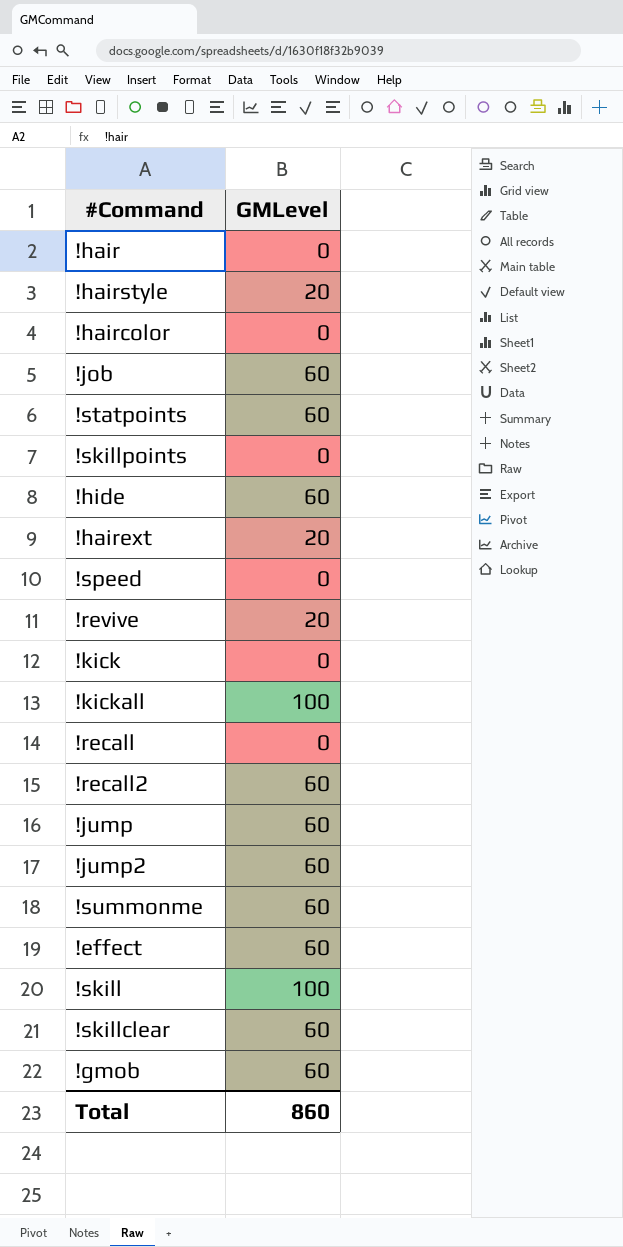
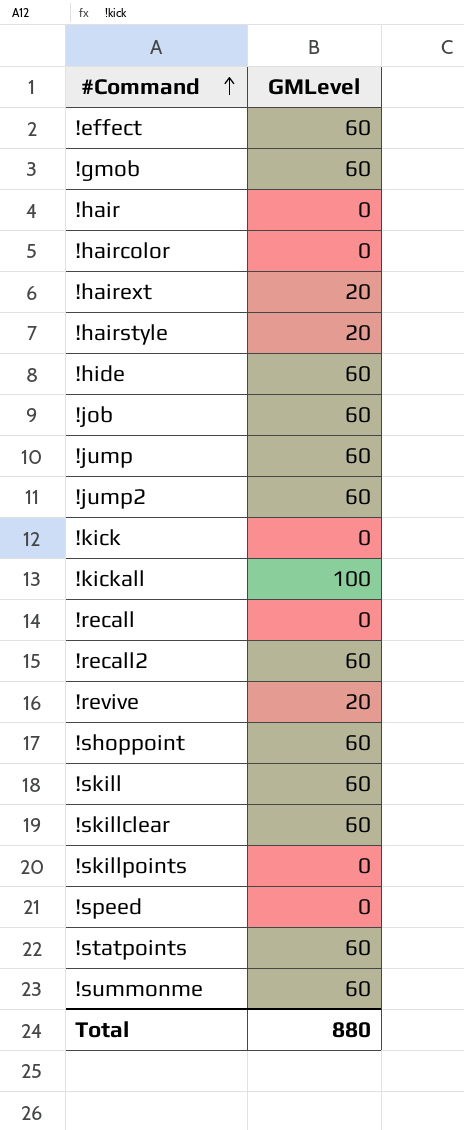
row order: none -> #Command ascending
row !shoppoint: none -> 60
!skill | GMLevel: 100 -> 60
Total | GMLevel: 860 -> 880

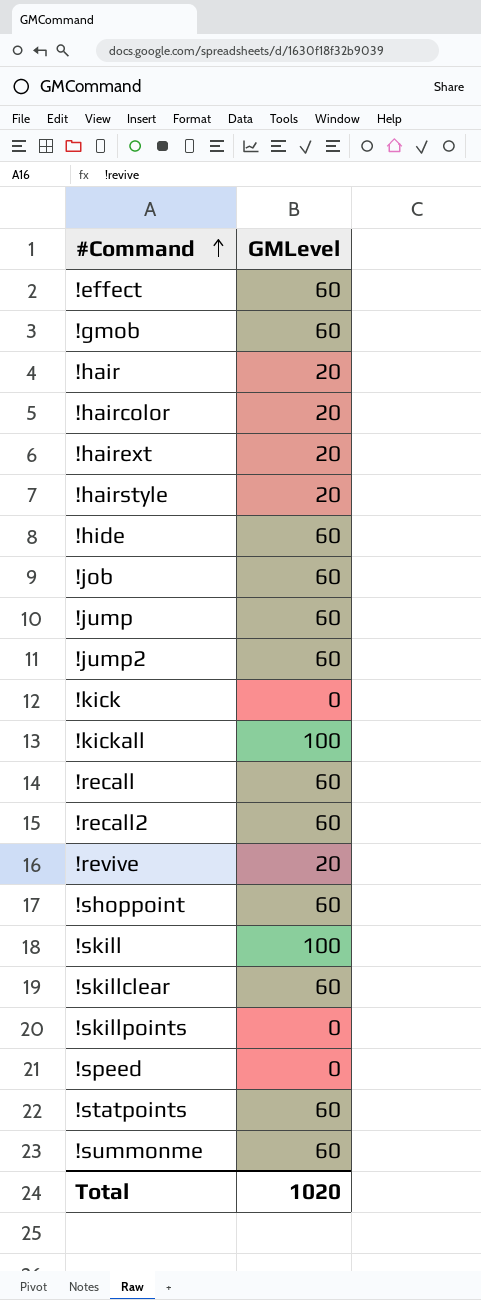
!hair | GMLevel: 0 -> 20
!haircolor | GMLevel: 0 -> 20
!recall | GMLevel: 0 -> 60
!skill | GMLevel: 60 -> 100
Total | GMLevel: 880 -> 1020

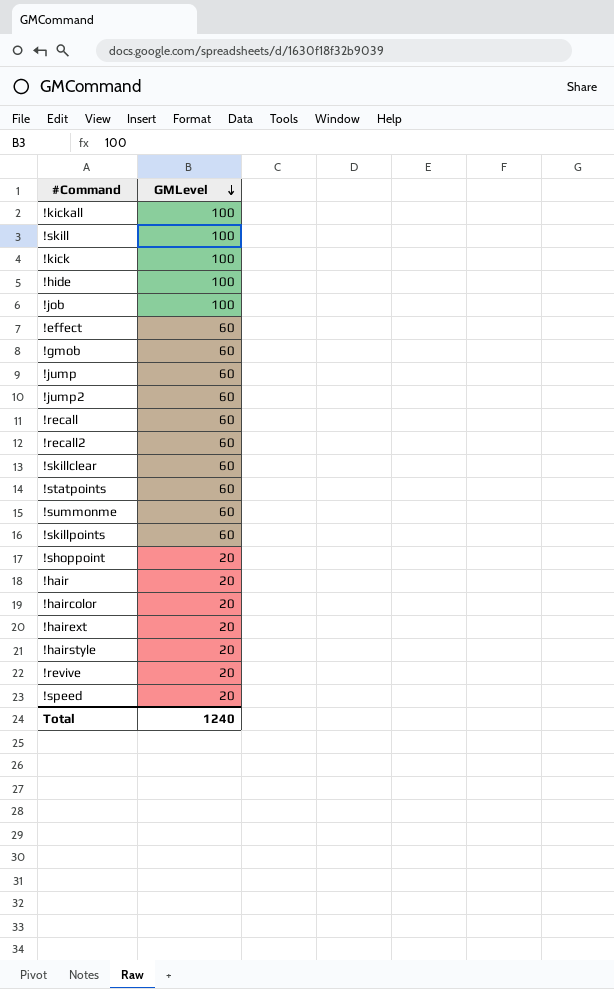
row order: #Command ascending -> GMLevel descending
!kick | GMLevel: 0 -> 100
!hide | GMLevel: 60 -> 100
!job | GMLevel: 60 -> 100
!skillpoints | GMLevel: 0 -> 60
!shoppoint | GMLevel: 60 -> 20
!speed | GMLevel: 0 -> 20
Total | GMLevel: 1020 -> 1240

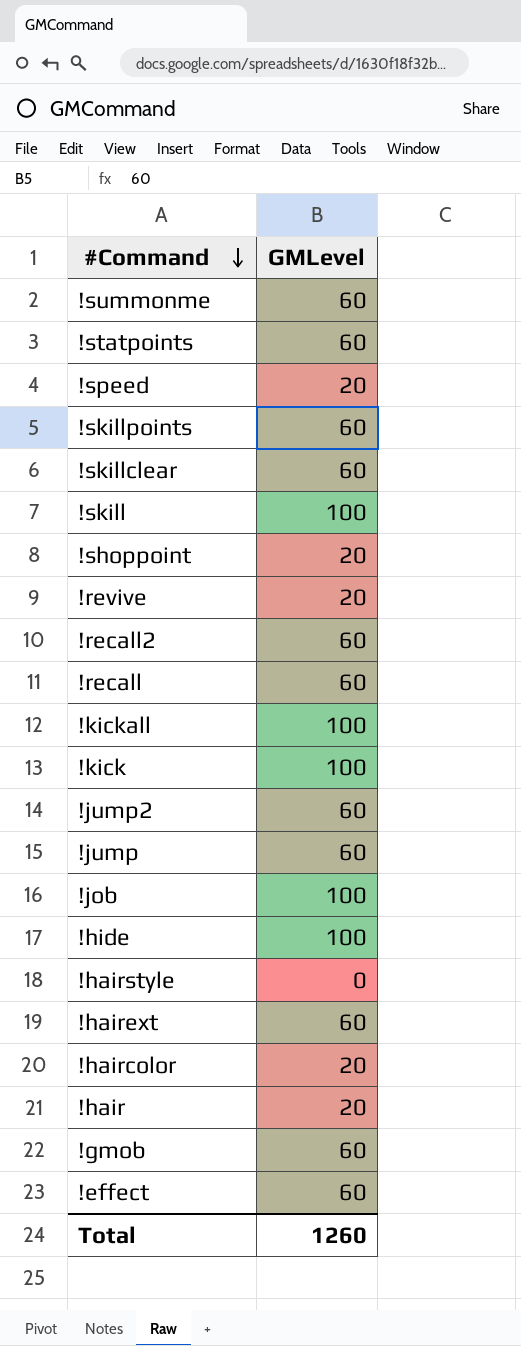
row order: GMLevel descending -> #Command descending
!hairstyle | GMLevel: 20 -> 0
!hairext | GMLevel: 20 -> 60
Total | GMLevel: 1240 -> 1260

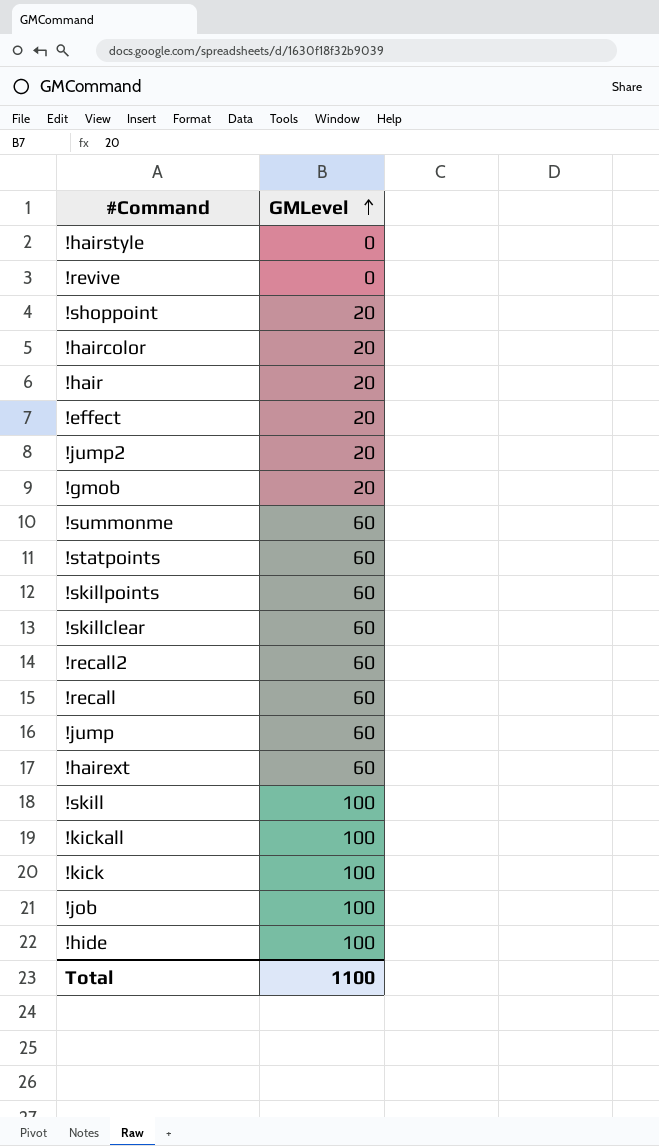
row order: #Command descending -> GMLevel ascending
row !speed: 20 -> none
!revive | GMLevel: 20 -> 0
!effect | GMLevel: 60 -> 20
!jump2 | GMLevel: 60 -> 20
!gmob | GMLevel: 60 -> 20
Total | GMLevel: 1260 -> 1100

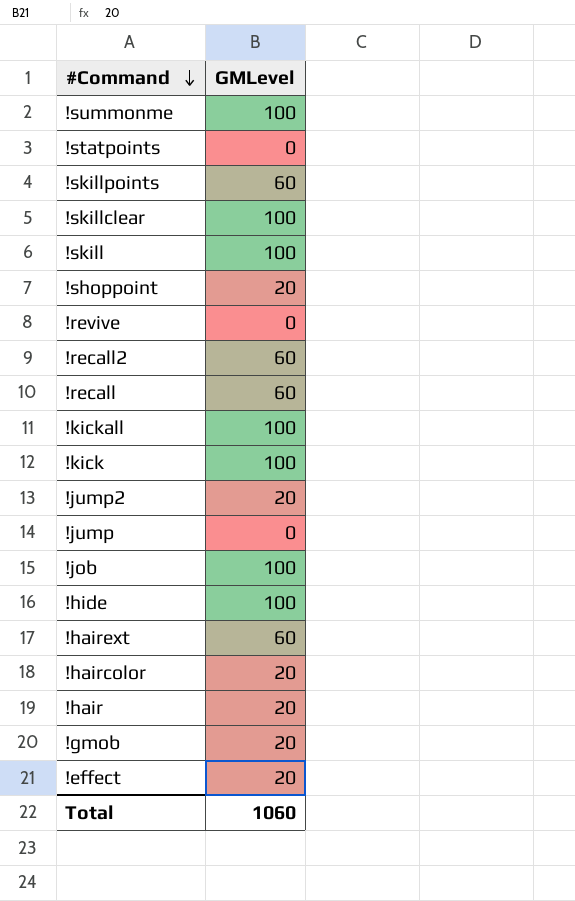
row order: GMLevel ascending -> #Command descending
row !hairstyle: 0 -> none
!summonme | GMLevel: 60 -> 100
!statpoints | GMLevel: 60 -> 0
!skillclear | GMLevel: 60 -> 100
!jump | GMLevel: 60 -> 0
Total | GMLevel: 1100 -> 1060

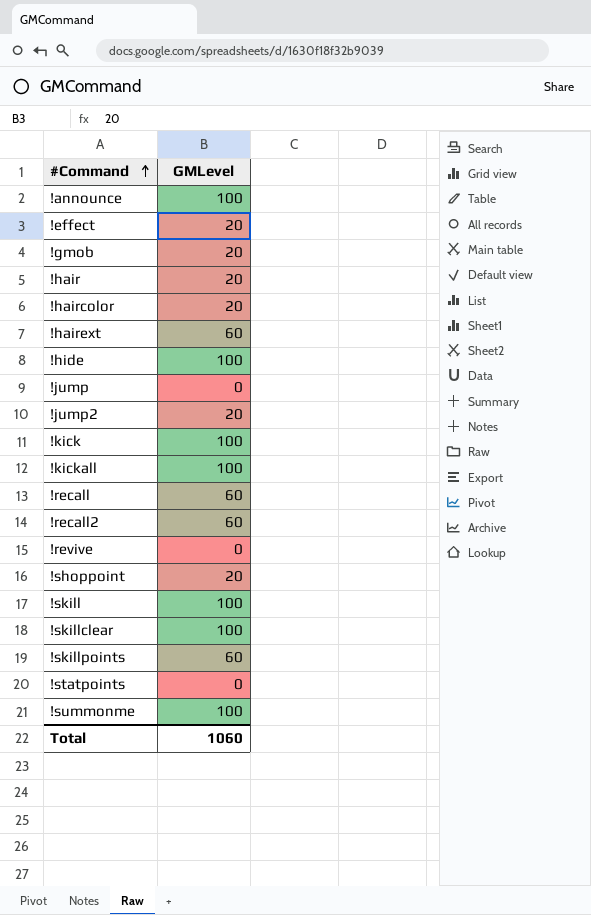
row order: #Command descending -> #Command ascending
row !job: 100 -> none
row !announce: none -> 100

